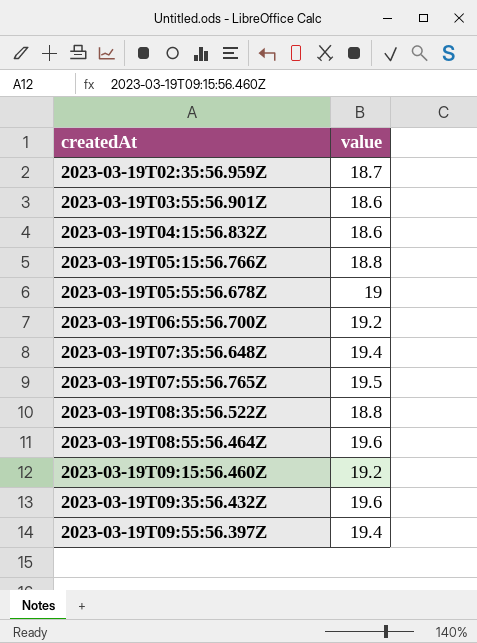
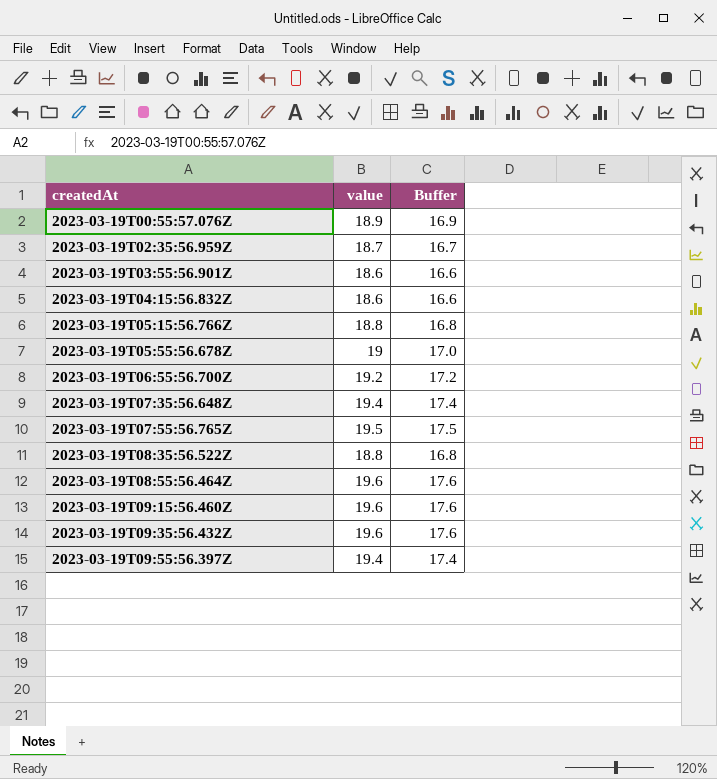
column Buffer | formula: none -> [value] - 2
row 2023-03-19T00:55:57.076Z: none -> 18.9 | 16.9
2023-03-19T09:15:56.460Z | value: 19.2 -> 19.6

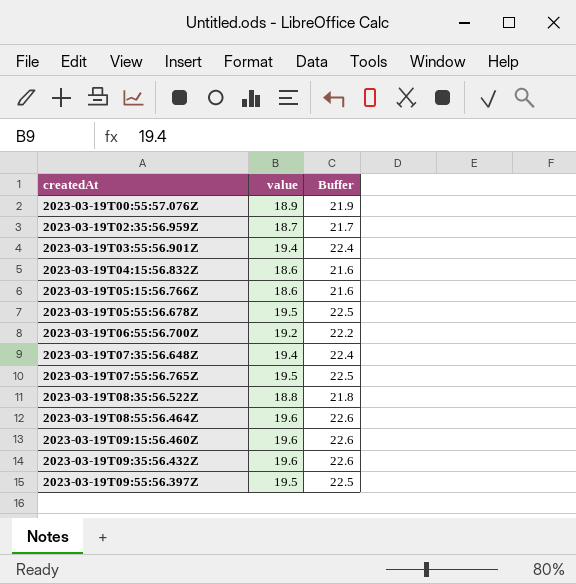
column Buffer | formula: [value] - 2 -> [value] + 3
2023-03-19T03:55:56.901Z | value: 18.6 -> 19.4
2023-03-19T05:15:56.766Z | value: 18.8 -> 18.6
2023-03-19T05:55:56.678Z | value: 19 -> 19.5
2023-03-19T09:55:56.397Z | value: 19.4 -> 19.5

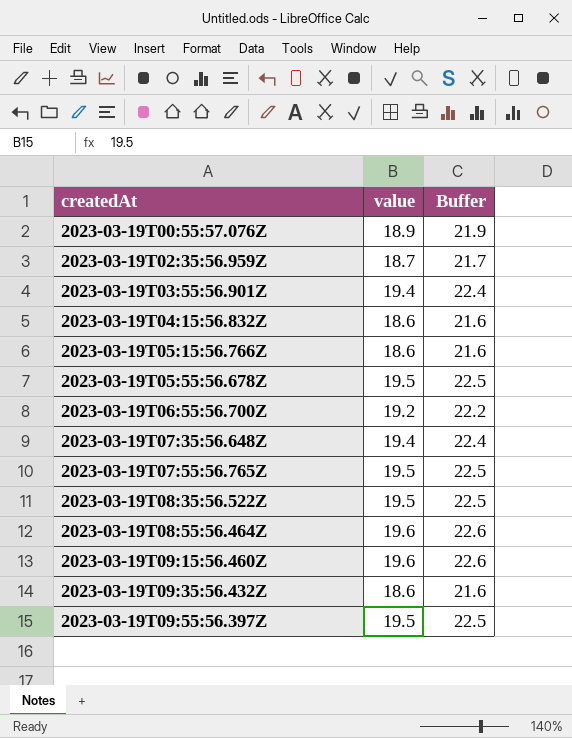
2023-03-19T08:35:56.522Z | value: 18.8 -> 19.5
2023-03-19T08:35:56.522Z | Buffer: 21.8 -> 22.5
2023-03-19T09:35:56.432Z | value: 19.6 -> 18.6
2023-03-19T09:35:56.432Z | Buffer: 22.6 -> 21.6

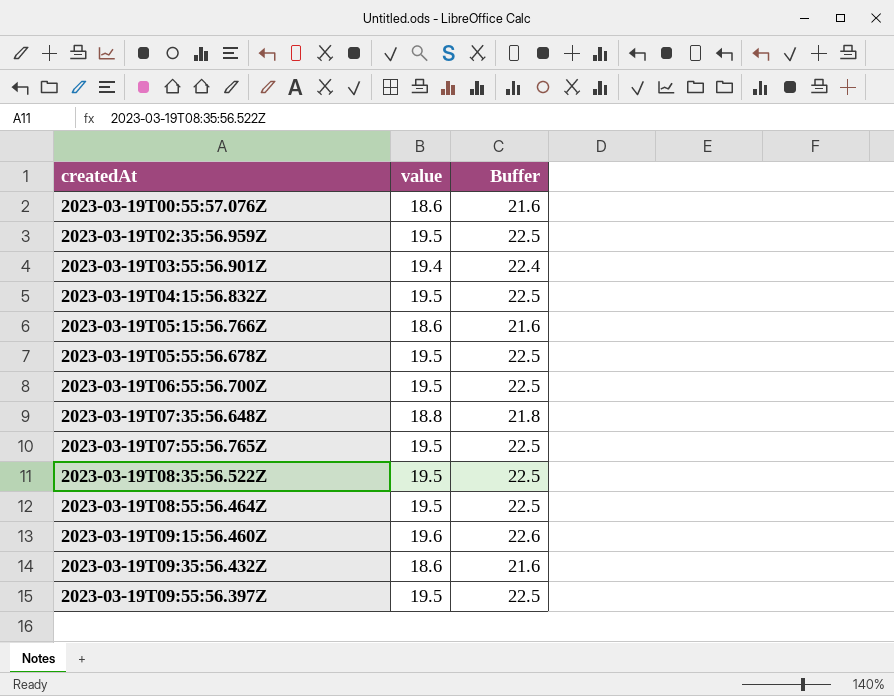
2023-03-19T00:55:57.076Z | value: 18.9 -> 18.6
2023-03-19T00:55:57.076Z | Buffer: 21.9 -> 21.6
2023-03-19T02:35:56.959Z | value: 18.7 -> 19.5
2023-03-19T02:35:56.959Z | Buffer: 21.7 -> 22.5
2023-03-19T04:15:56.832Z | value: 18.6 -> 19.5
2023-03-19T04:15:56.832Z | Buffer: 21.6 -> 22.5
2023-03-19T06:55:56.700Z | value: 19.2 -> 19.5
2023-03-19T06:55:56.700Z | Buffer: 22.2 -> 22.5
2023-03-19T07:35:56.648Z | value: 19.4 -> 18.8
2023-03-19T07:35:56.648Z | Buffer: 22.4 -> 21.8
2023-03-19T08:55:56.464Z | value: 19.6 -> 19.5
2023-03-19T08:55:56.464Z | Buffer: 22.6 -> 22.5

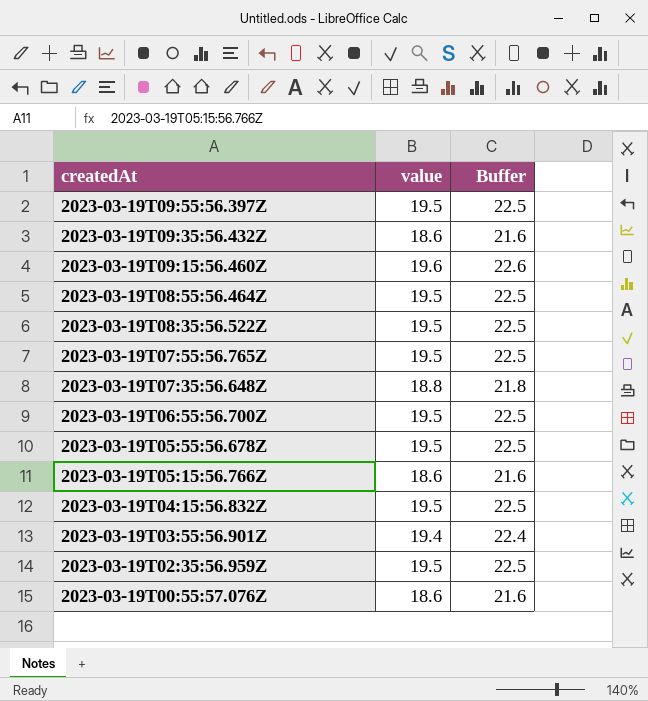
row order: createdAt ascending -> createdAt descending

